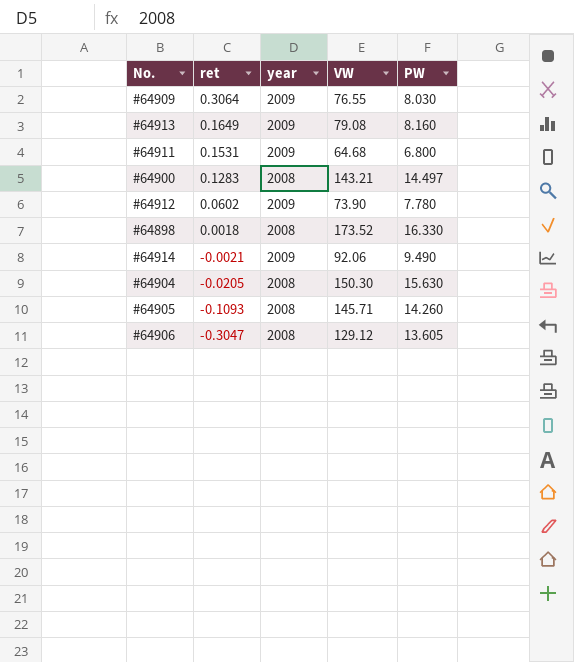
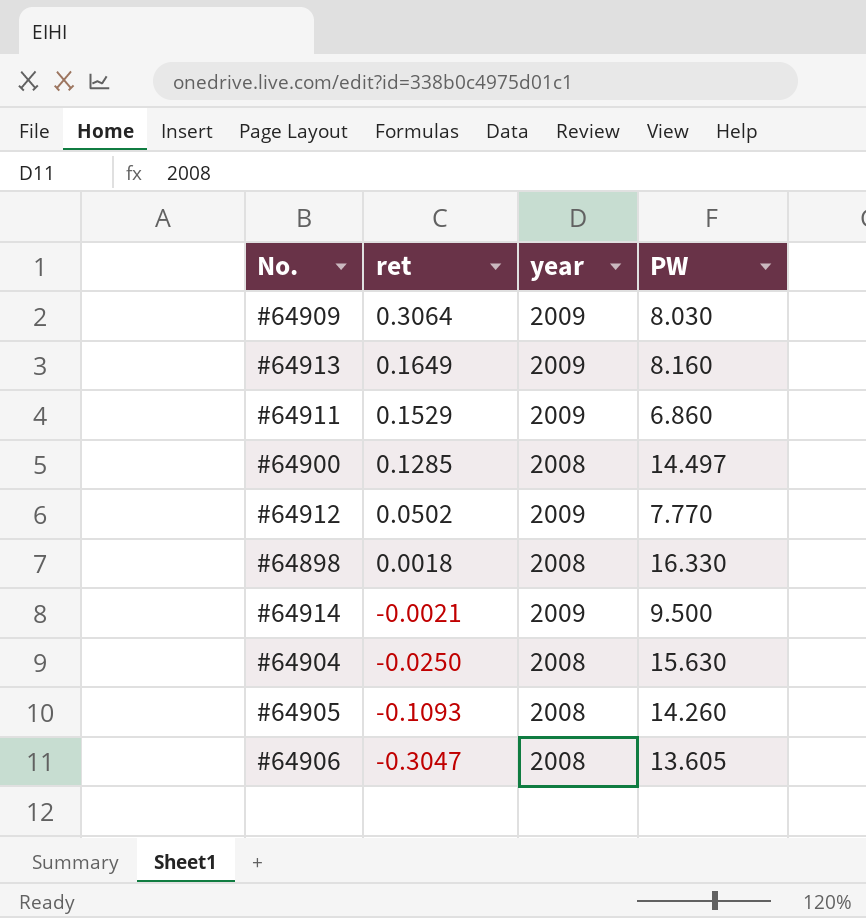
column VW | position: 4 -> none
#64911 | ret: 0.1531 -> 0.1529
#64911 | PW: 6.800 -> 6.860
#64900 | ret: 0.1283 -> 0.1285
#64912 | ret: 0.0602 -> 0.0502
#64912 | PW: 7.780 -> 7.770
#64914 | PW: 9.490 -> 9.500
#64904 | ret: -0.0205 -> -0.0250

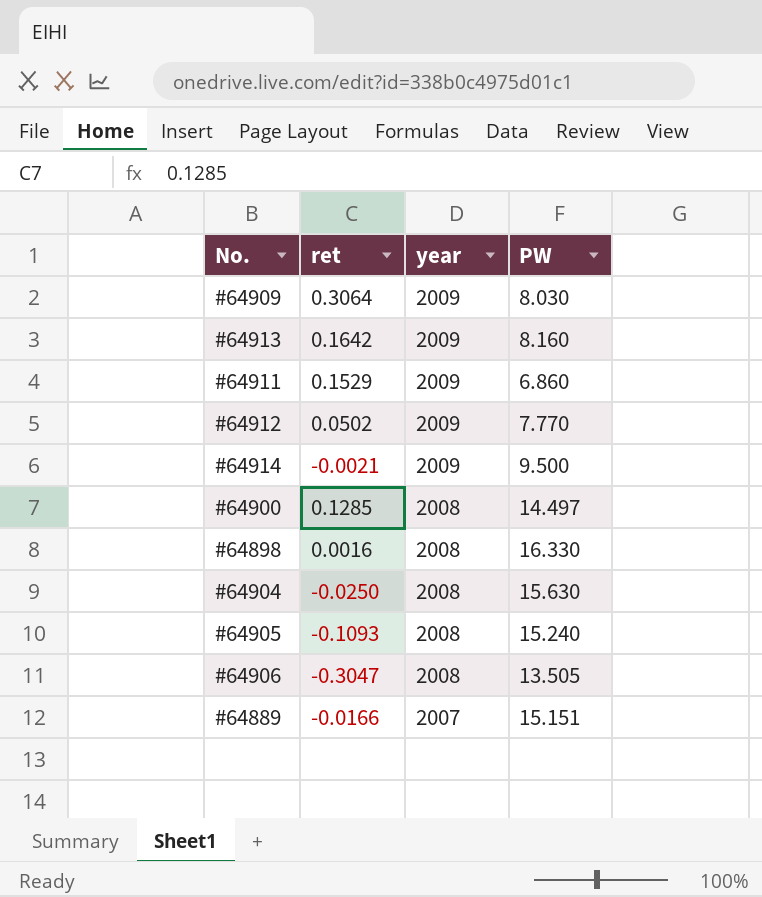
row order: ret descending -> year descending
#64913 | ret: 0.1649 -> 0.1642
#64898 | ret: 0.0018 -> 0.0016
#64905 | PW: 14.260 -> 15.240
#64906 | PW: 13.605 -> 13.505
row #64889: none -> -0.0166 | 2007 | 15.151

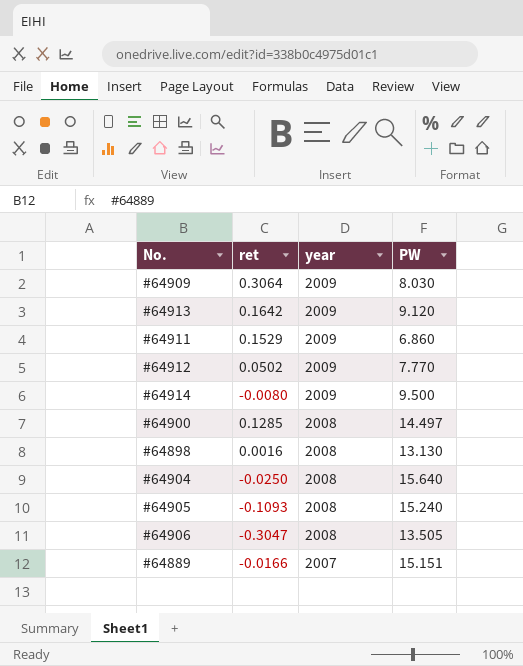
#64913 | PW: 8.160 -> 9.120
#64914 | ret: -0.0021 -> -0.0080
#64898 | PW: 16.330 -> 13.130
#64904 | PW: 15.630 -> 15.640

